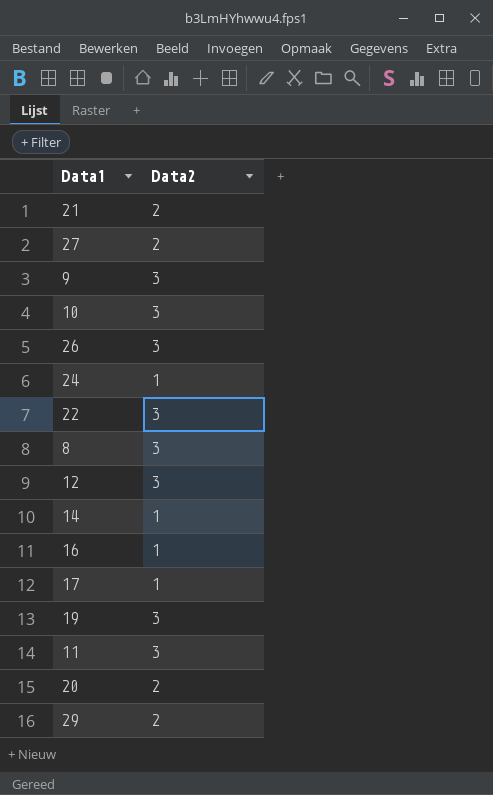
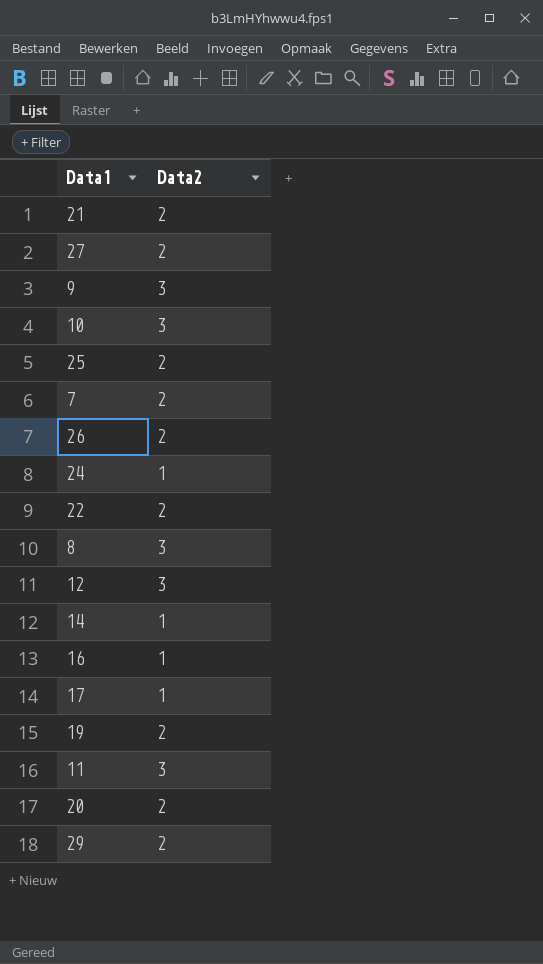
row 25: none -> 2
row 7: none -> 2
26 | Data2: 3 -> 2
22 | Data2: 3 -> 2
19 | Data2: 3 -> 2

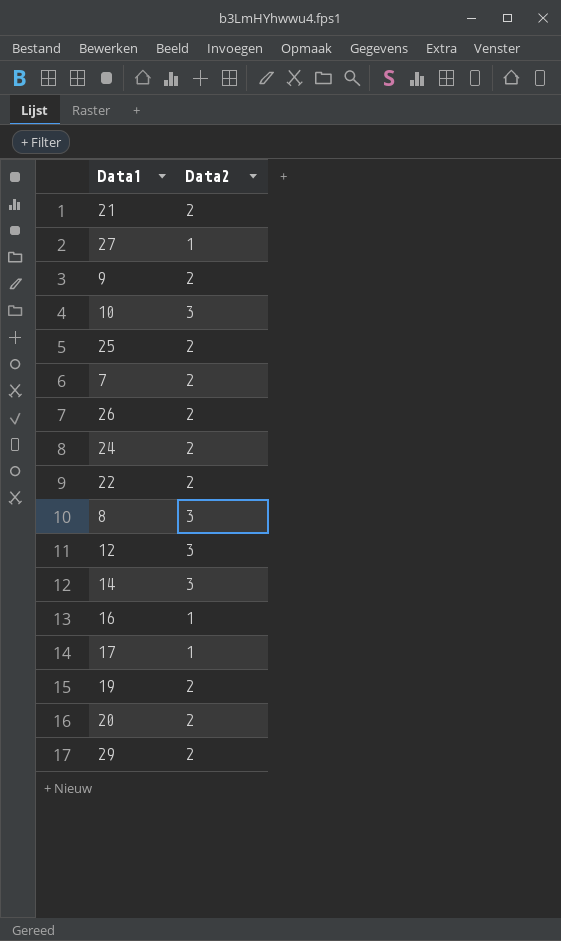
row 11: 3 -> none
27 | Data2: 2 -> 1
9 | Data2: 3 -> 2
24 | Data2: 1 -> 2
14 | Data2: 1 -> 3

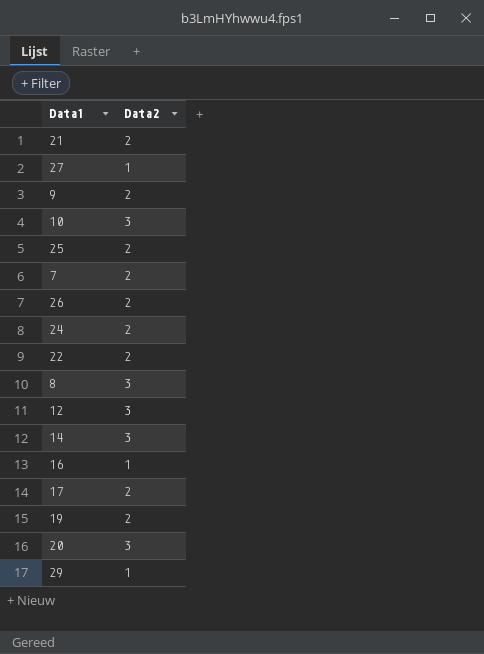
17 | Data2: 1 -> 2
20 | Data2: 2 -> 3
29 | Data2: 2 -> 1

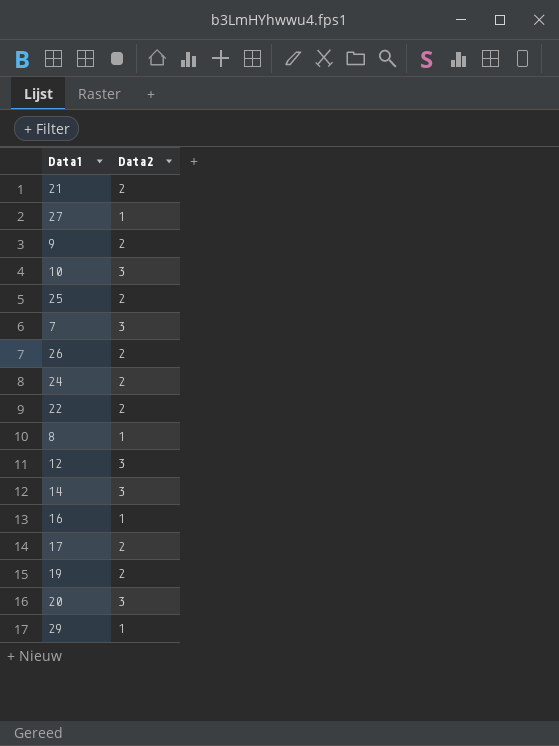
7 | Data2: 2 -> 3
8 | Data2: 3 -> 1

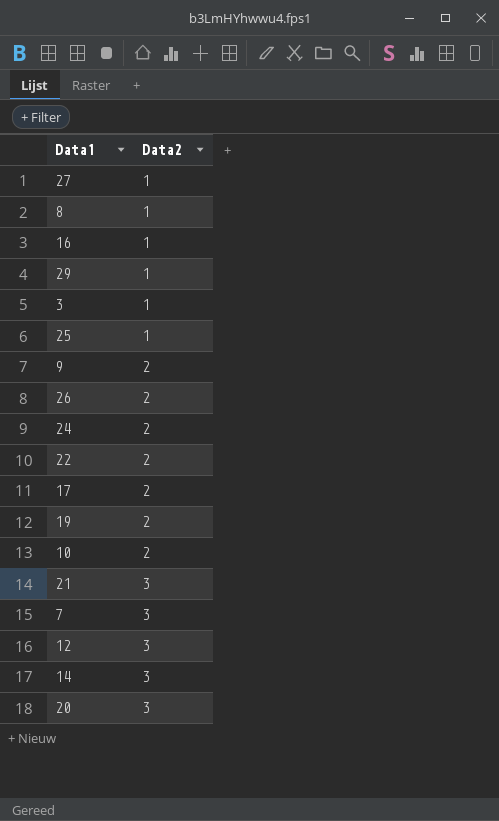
row order: none -> Data2 ascending
row 3: none -> 1
25 | Data2: 2 -> 1
10 | Data2: 3 -> 2
21 | Data2: 2 -> 3

